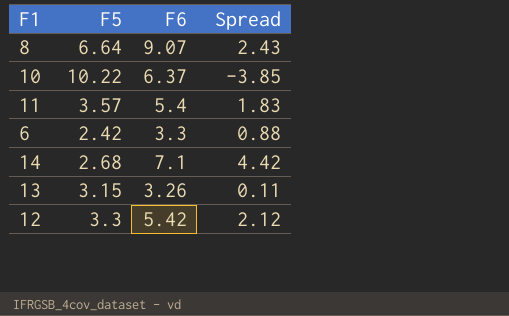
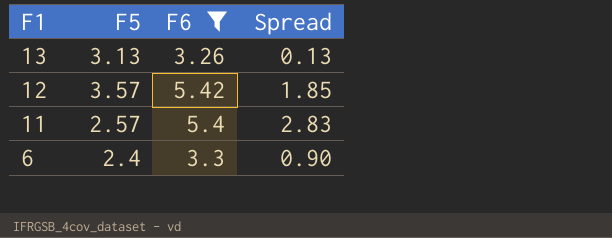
filter: none -> F6 <= 5.42
row order: none -> F1 descending
13 | F5: 3.15 -> 3.13
13 | Spread: 0.11 -> 0.13
12 | F5: 3.3 -> 3.57
12 | Spread: 2.12 -> 1.85
11 | F5: 3.57 -> 2.57
11 | Spread: 1.83 -> 2.83
6 | F5: 2.42 -> 2.4
6 | Spread: 0.88 -> 0.90

